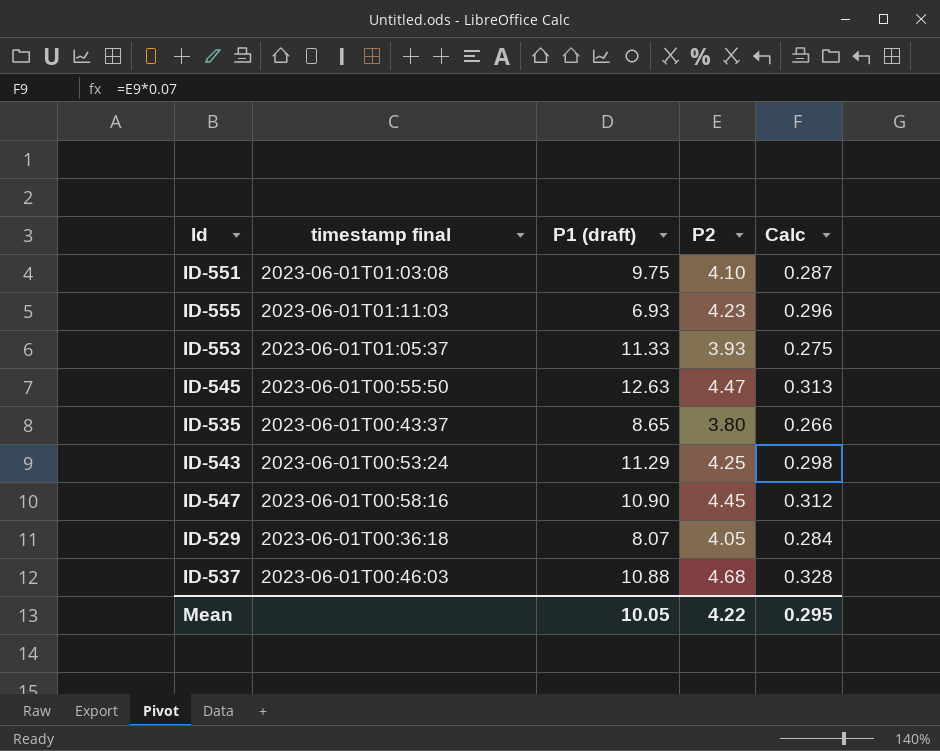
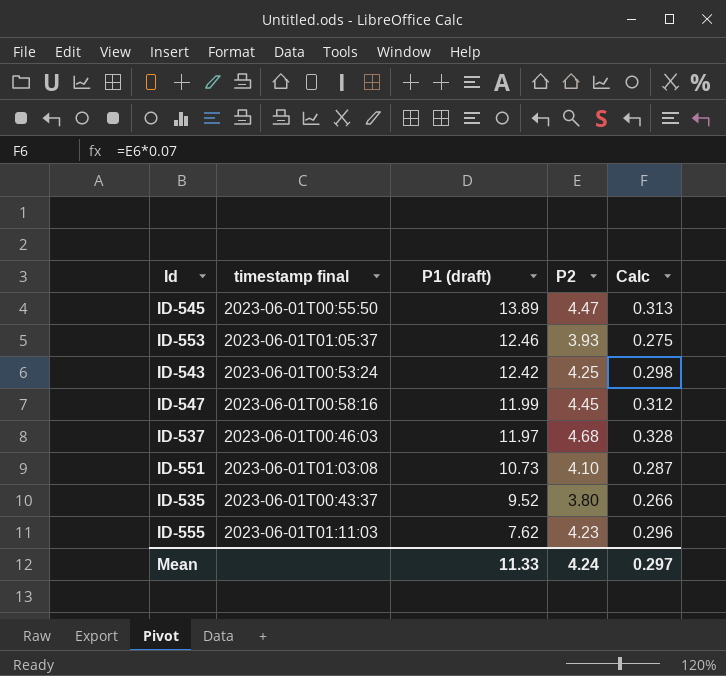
row order: none -> P1 (draft) descending
row ID-529: 2023-06-01T00:36:18 | 8.07 | 4.05 | 0.284 -> none
ID-545 | P1 (draft): 12.63 -> 13.89
ID-553 | P1 (draft): 11.33 -> 12.46
ID-543 | P1 (draft): 11.29 -> 12.42
ID-547 | P1 (draft): 10.90 -> 11.99
ID-537 | P1 (draft): 10.88 -> 11.97
ID-551 | P1 (draft): 9.75 -> 10.73
ID-535 | P1 (draft): 8.65 -> 9.52
ID-555 | P1 (draft): 6.93 -> 7.62
Mean | P1 (draft): 10.05 -> 11.33
Mean | P2: 4.22 -> 4.24
Mean | Calc: 0.295 -> 0.297

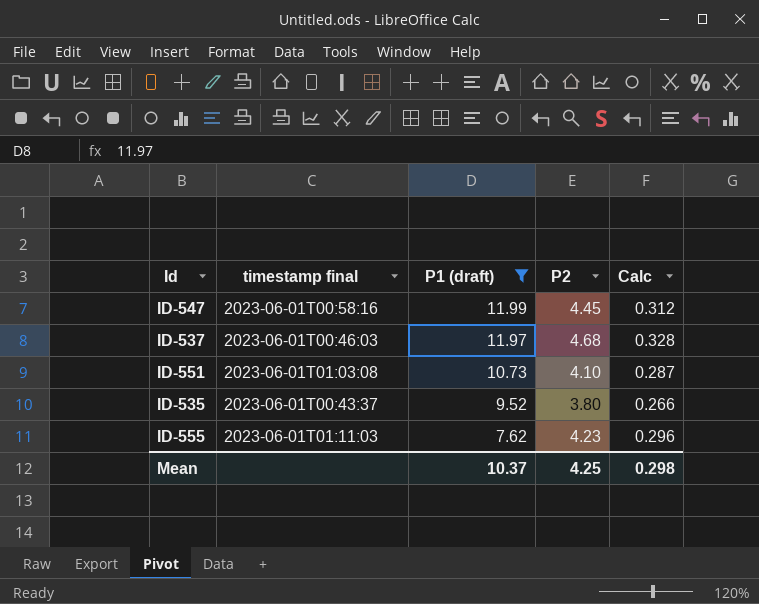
filter: none -> P1 (draft) <= 11.99
Mean | P1 (draft): 11.33 -> 10.37
Mean | P2: 4.24 -> 4.25
Mean | Calc: 0.297 -> 0.298

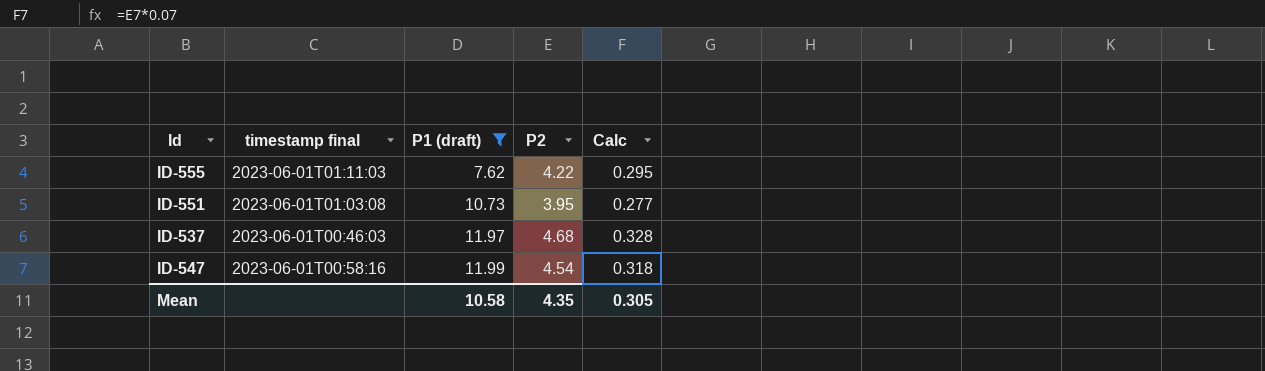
row order: P1 (draft) descending -> P1 (draft) ascending
row ID-535: 2023-06-01T00:43:37 | 9.52 | 3.80 | 0.266 -> none
ID-555 | P2: 4.23 -> 4.22
ID-555 | Calc: 0.296 -> 0.295
ID-551 | P2: 4.10 -> 3.95
ID-551 | Calc: 0.287 -> 0.277
ID-547 | P2: 4.45 -> 4.54
ID-547 | Calc: 0.312 -> 0.318
Mean | P1 (draft): 10.37 -> 10.58
Mean | P2: 4.25 -> 4.35
Mean | Calc: 0.298 -> 0.305

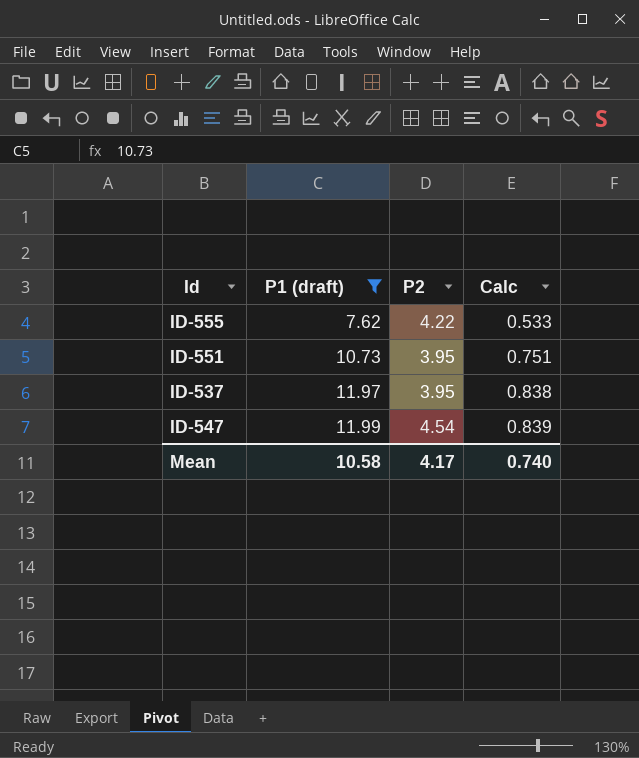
column timestamp final | position: 2 -> none
column Calc | formula: [P2] * 0.07 -> [P1 (draft)] * 0.07
ID-537 | P2: 4.68 -> 3.95
Mean | P2: 4.35 -> 4.17
Mean | Calc: 0.305 -> 0.740

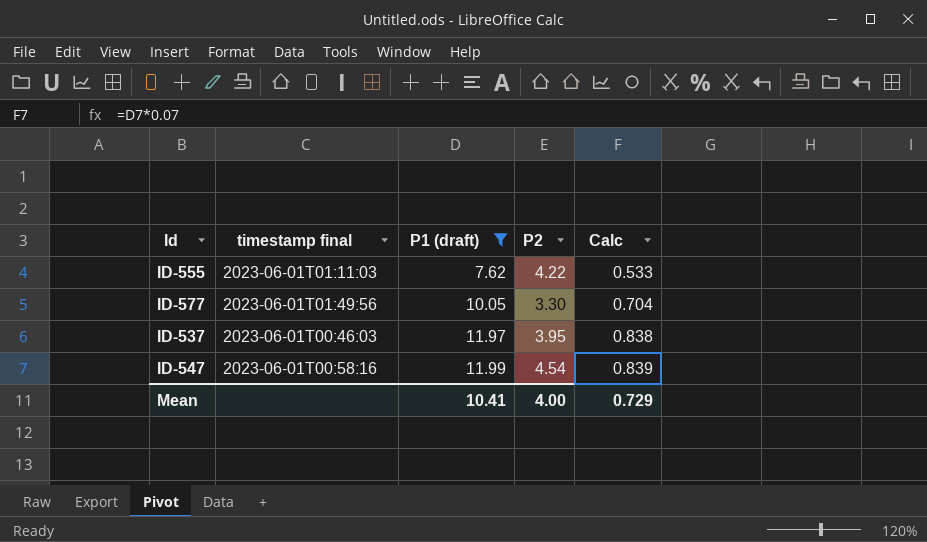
column timestamp final | position: none -> 2
row ID-551: 10.73 | 3.95 | 0.751 -> none
row ID-577: none -> 2023-06-01T01:49:56 | 10.05 | 3.30 | 0.704
Mean | P1 (draft): 10.58 -> 10.41
Mean | P2: 4.17 -> 4.00
Mean | Calc: 0.740 -> 0.729

